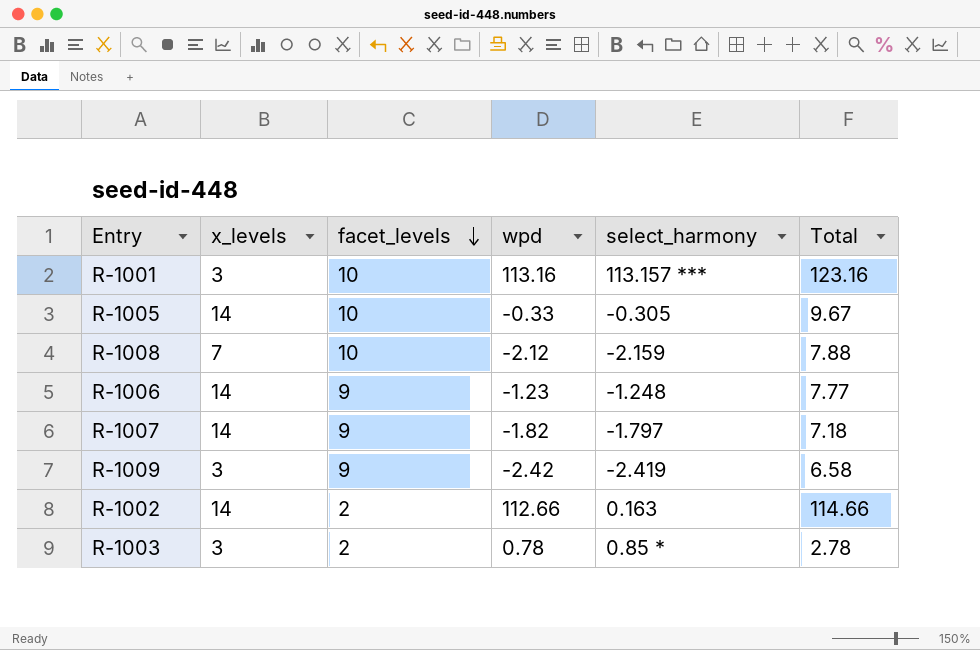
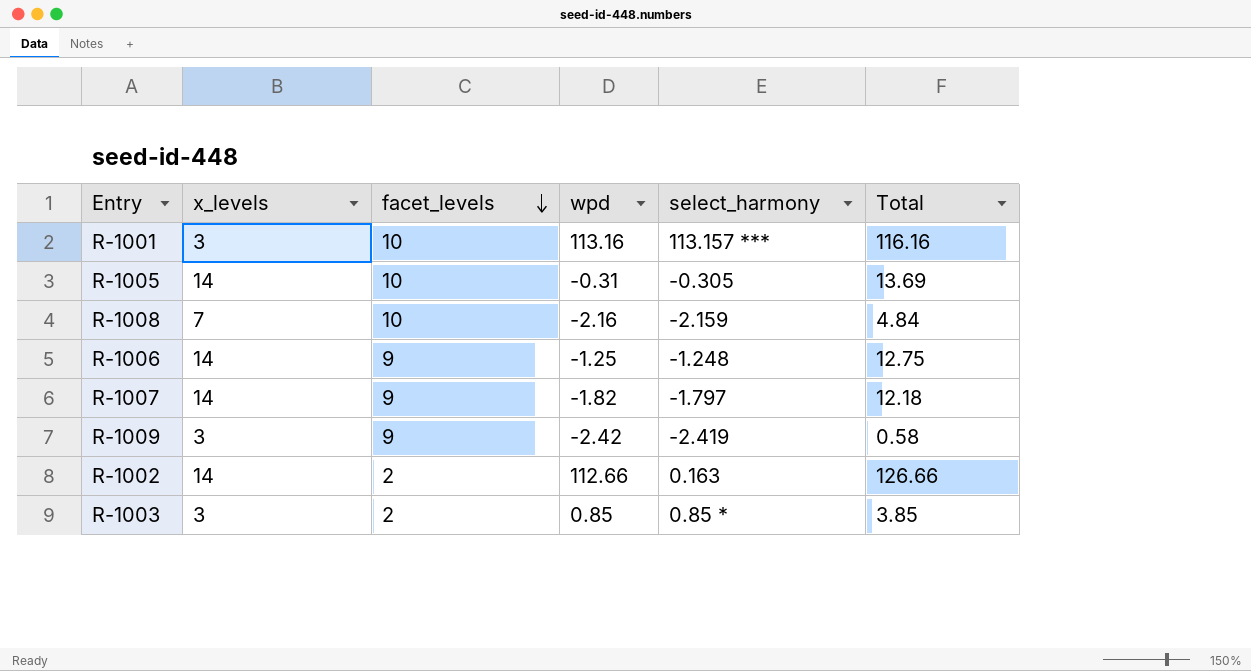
column Total | formula: [facet_levels] + [wpd] -> [x_levels] + [wpd]
R-1005 | wpd: -0.33 -> -0.31
R-1008 | wpd: -2.12 -> -2.16
R-1006 | wpd: -1.23 -> -1.25
R-1003 | wpd: 0.78 -> 0.85

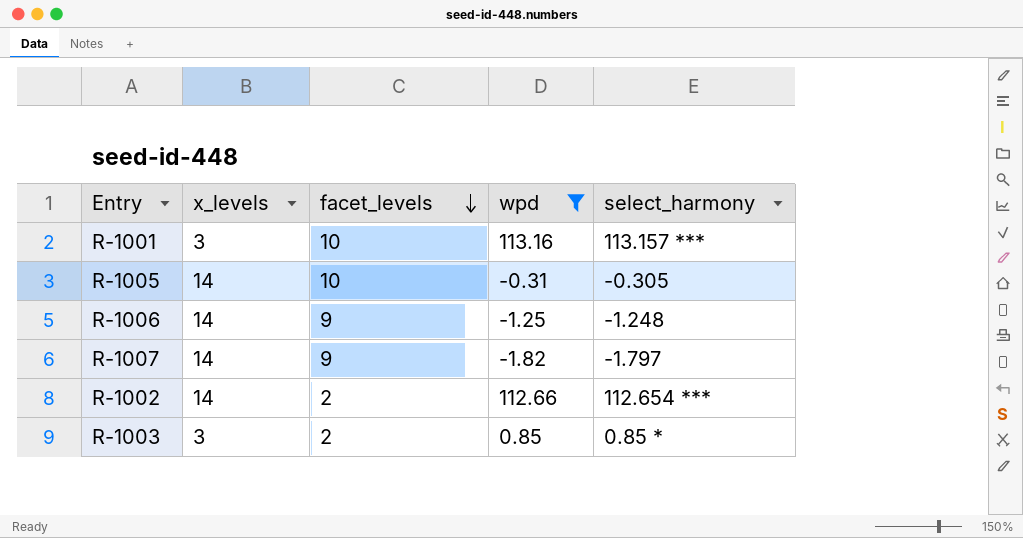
filter: none -> wpd >= -1.82
column Total | formula: [x_levels] + [wpd] -> none
R-1002 | select_harmony: 0.163 -> 112.654 ***

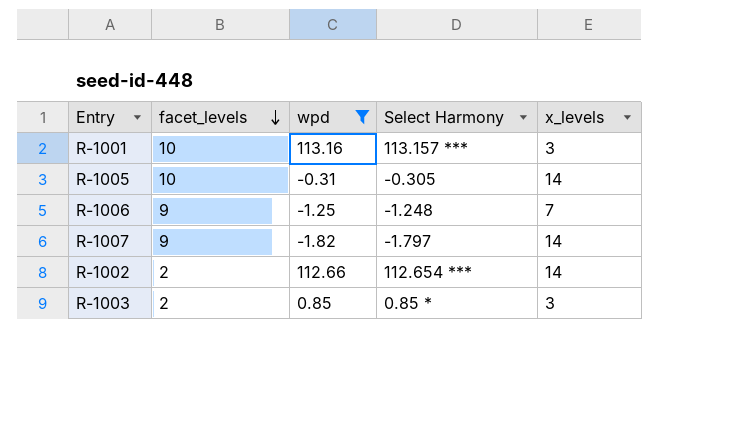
column name: select_harmony -> Select Harmony
column x_levels | position: 2 -> 5
R-1006 | x_levels: 14 -> 7

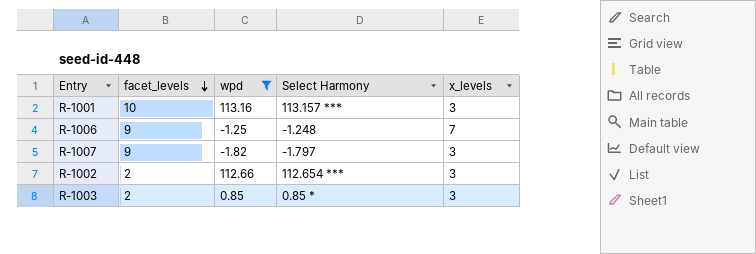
row R-1005: 10 | -0.31 | -0.305 | 14 -> none
R-1007 | x_levels: 14 -> 3
R-1002 | x_levels: 14 -> 3

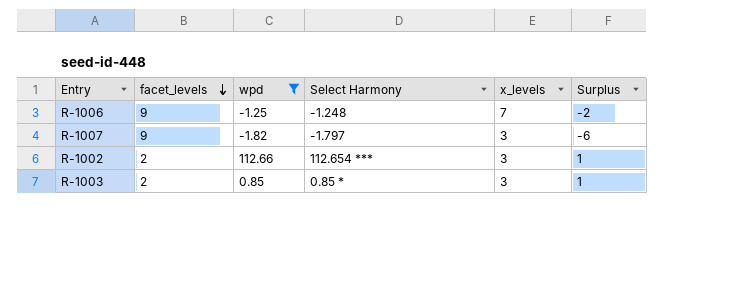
column Surplus | formula: none -> [x_levels] - [facet_levels]
row R-1001: 10 | 113.16 | 113.157 *** | 3 -> none

